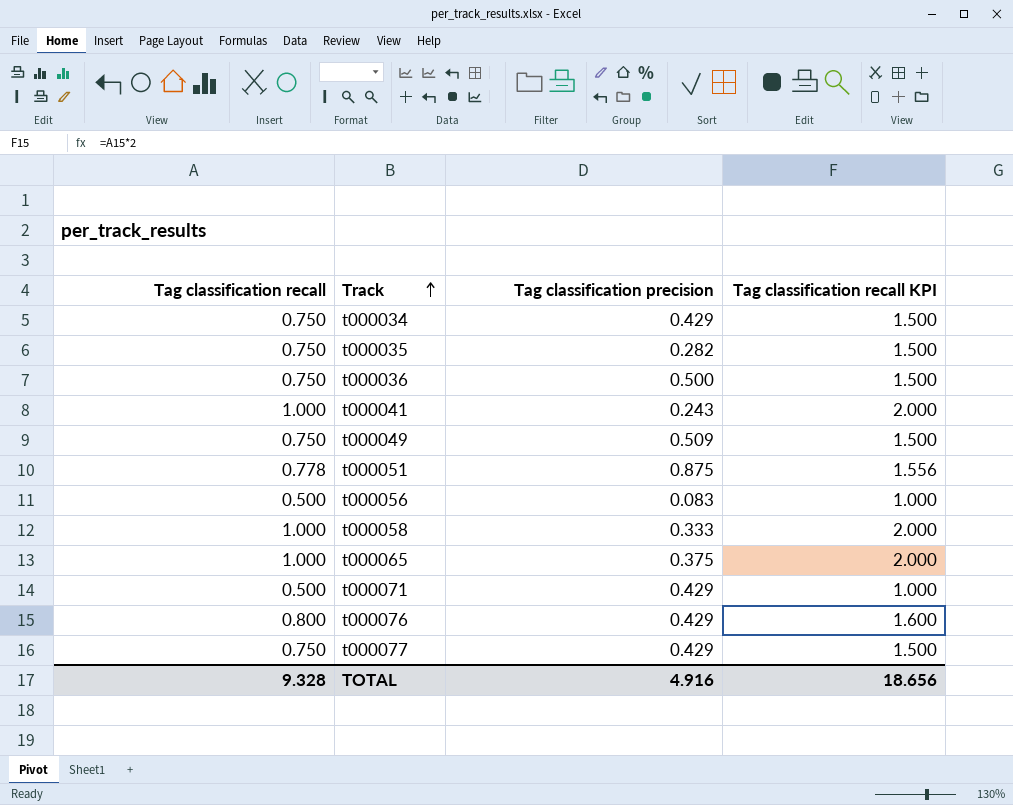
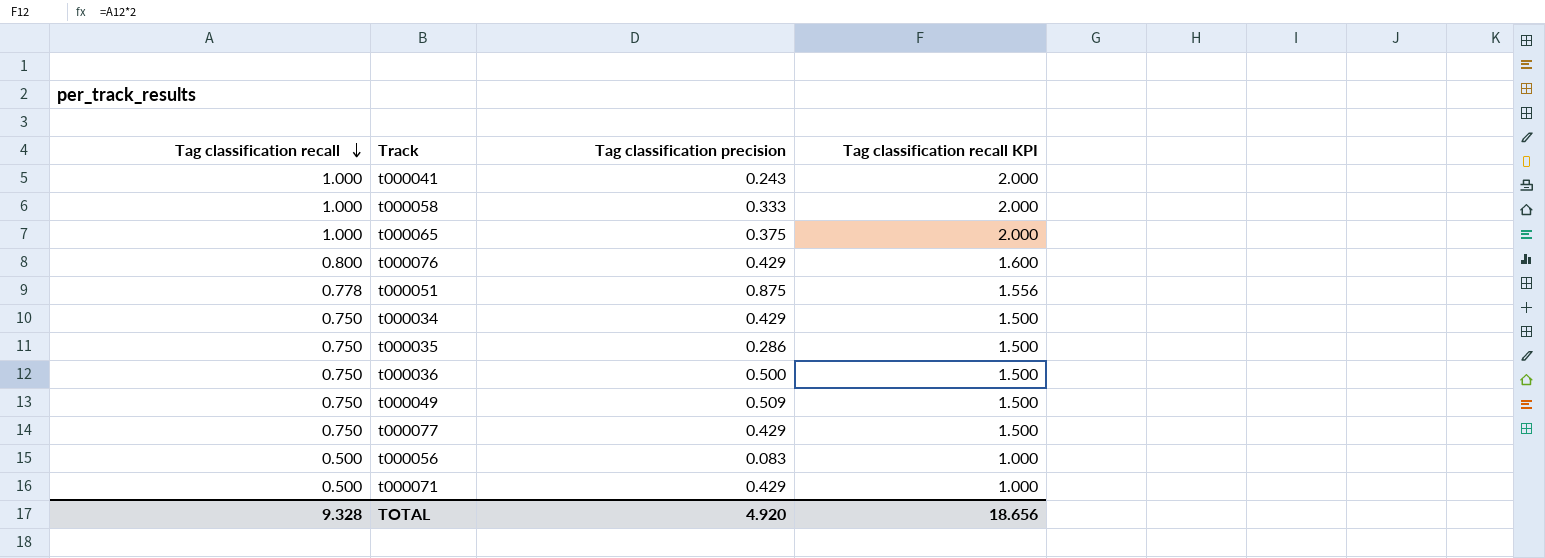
row order: Track ascending -> Tag classification recall descending
t000035 | Tag classification precision: 0.282 -> 0.286
TOTAL | Tag classification precision: 4.916 -> 4.920

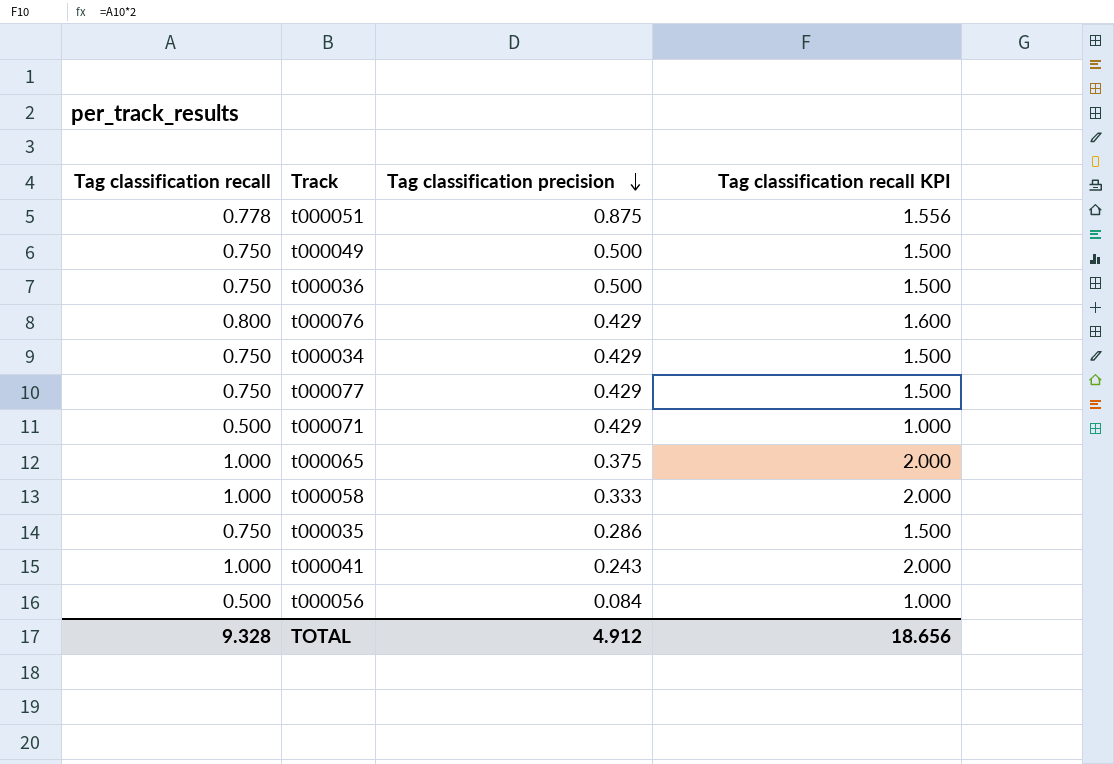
row order: Tag classification recall descending -> Tag classification precision descending
t000049 | Tag classification precision: 0.509 -> 0.500
t000056 | Tag classification precision: 0.083 -> 0.084
TOTAL | Tag classification precision: 4.920 -> 4.912

